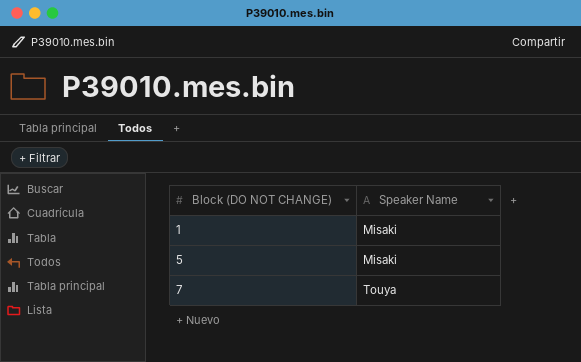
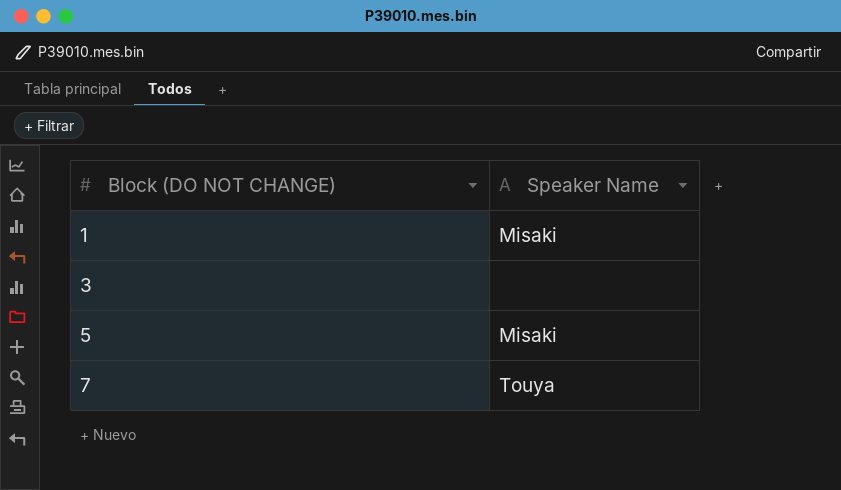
row 3: none -> none

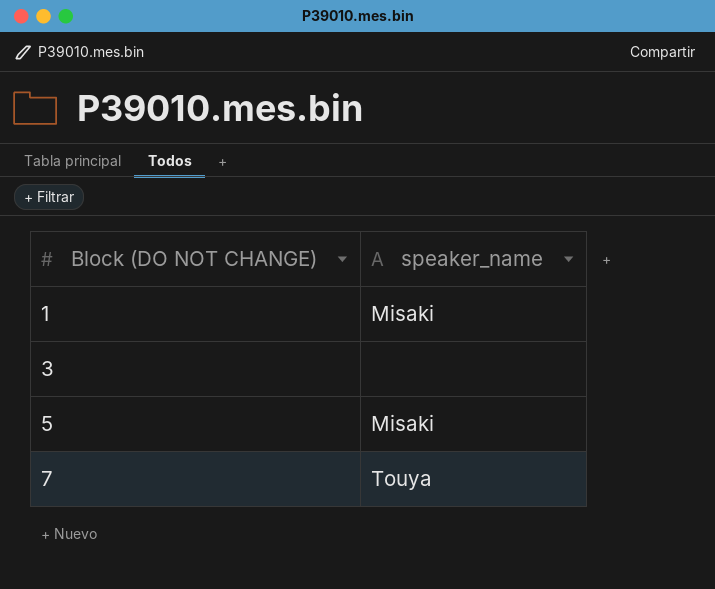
column name: Speaker Name -> speaker_name

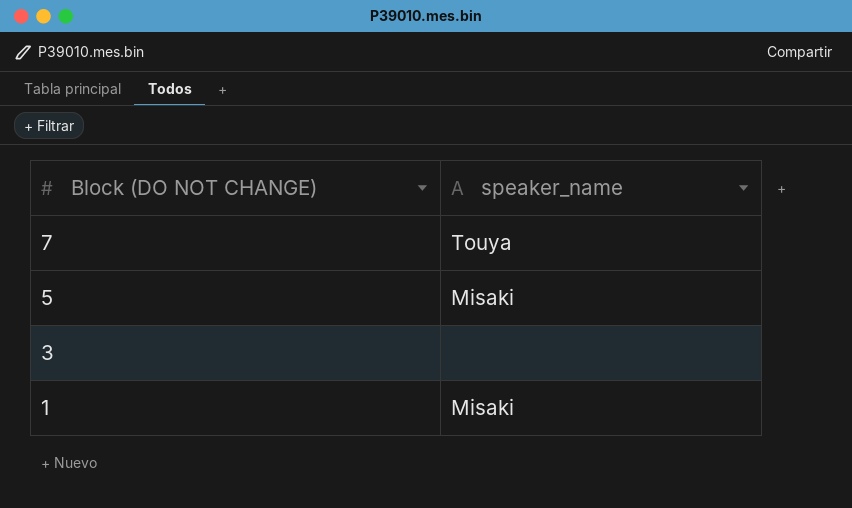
row order: Block (DO NOT CHANGE) ascending -> Block (DO NOT CHANGE) descending

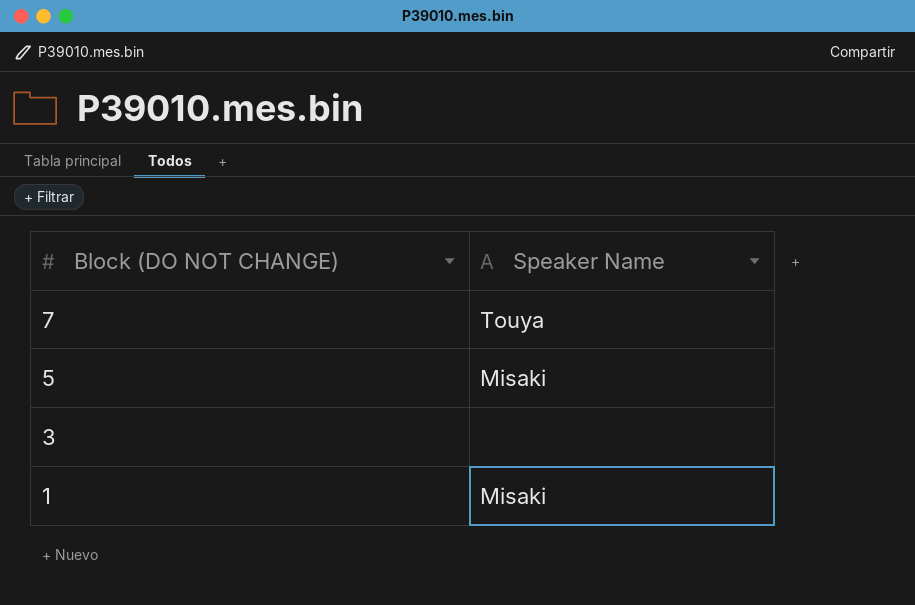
column name: speaker_name -> Speaker Name

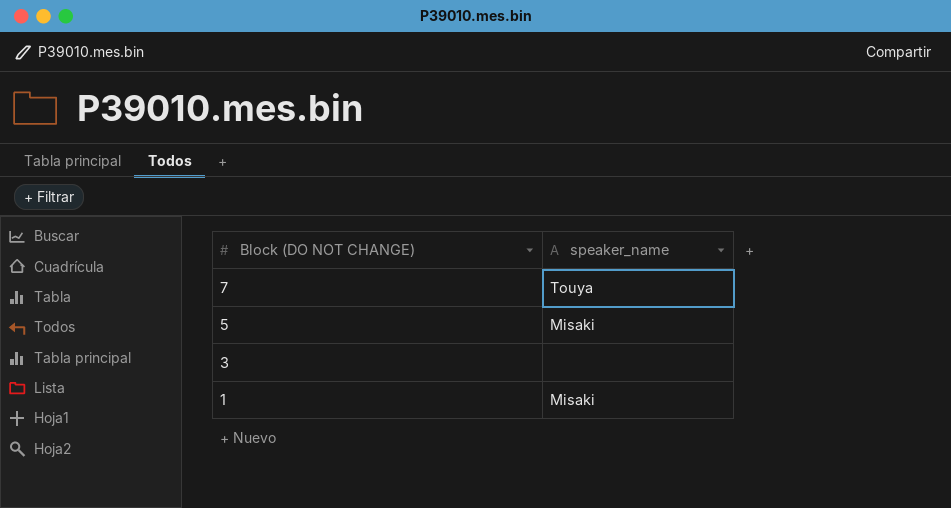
column name: Speaker Name -> speaker_name

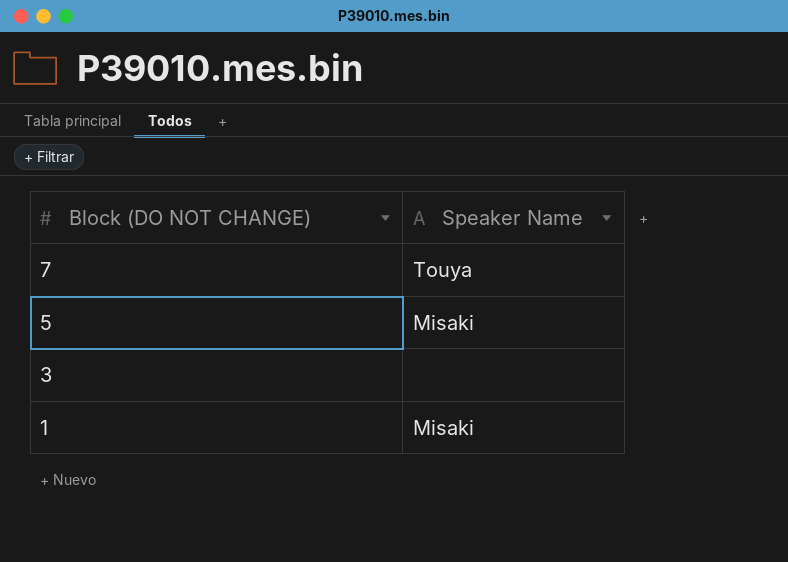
column name: speaker_name -> Speaker Name

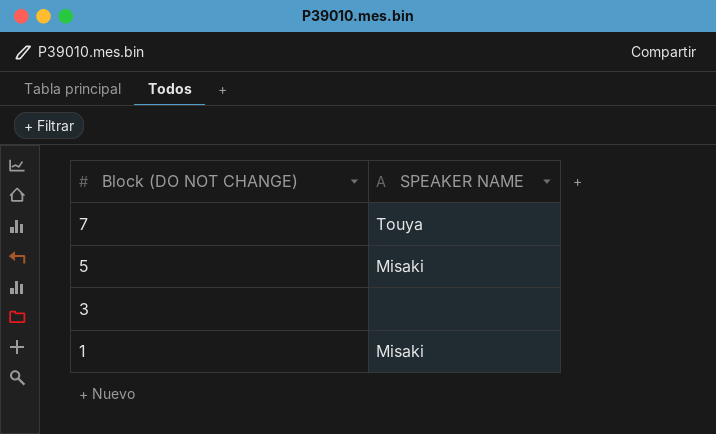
column name: Speaker Name -> SPEAKER NAME

